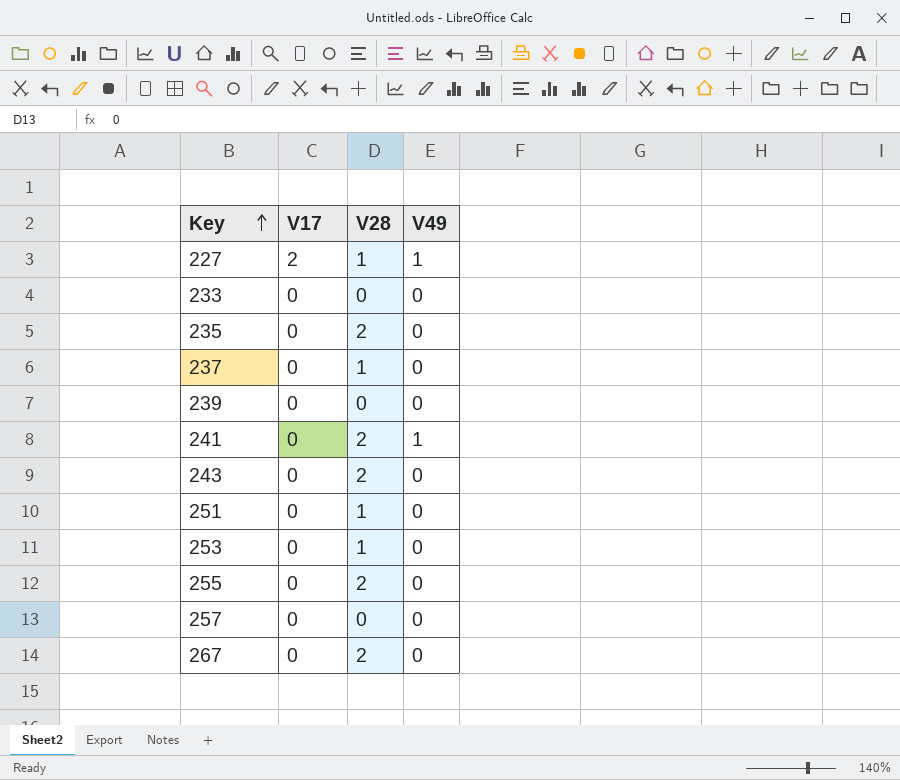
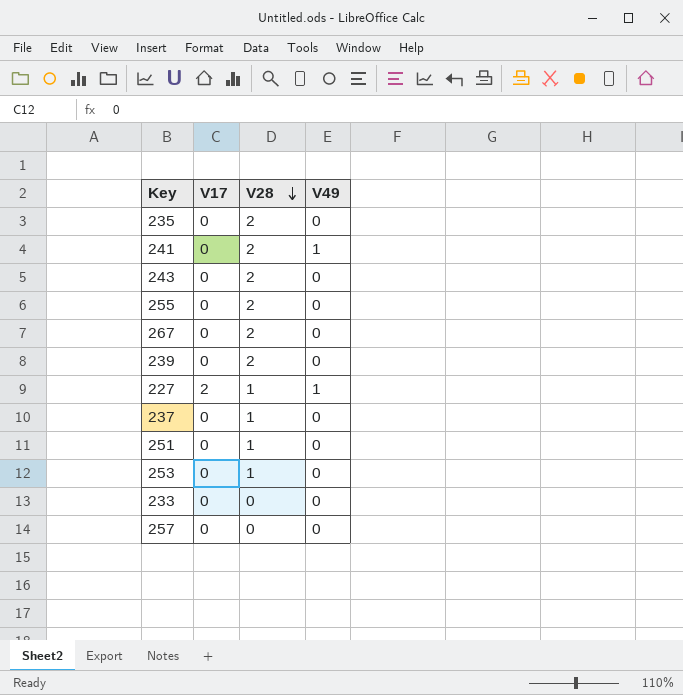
row order: Key ascending -> V28 descending
239 | V28: 0 -> 2

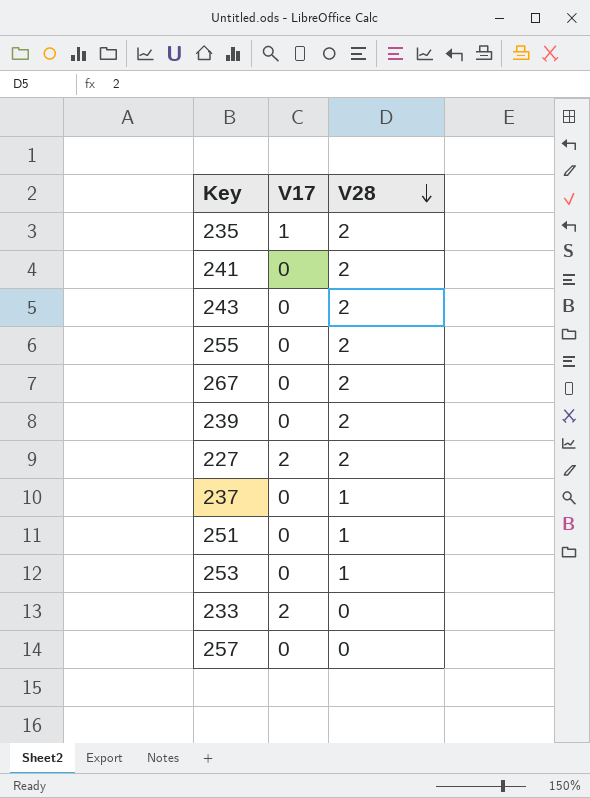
column V49 | position: 4 -> none
235 | V17: 0 -> 1
227 | V28: 1 -> 2
233 | V17: 0 -> 2

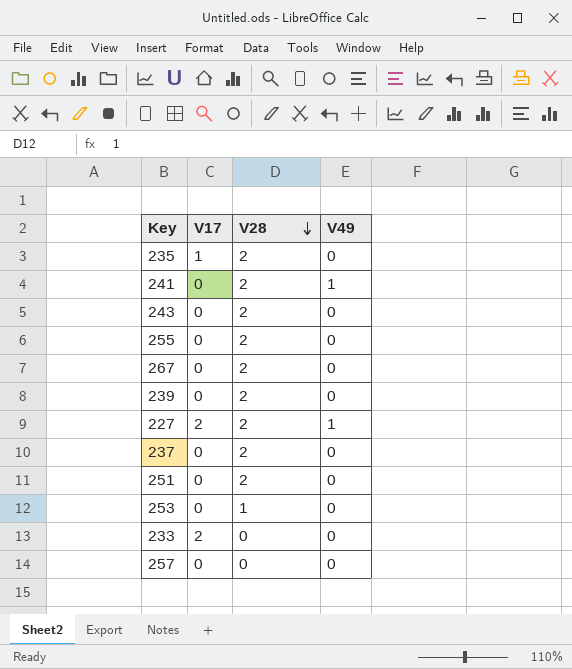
column V49 | position: none -> 4
237 | V28: 1 -> 2
251 | V28: 1 -> 2

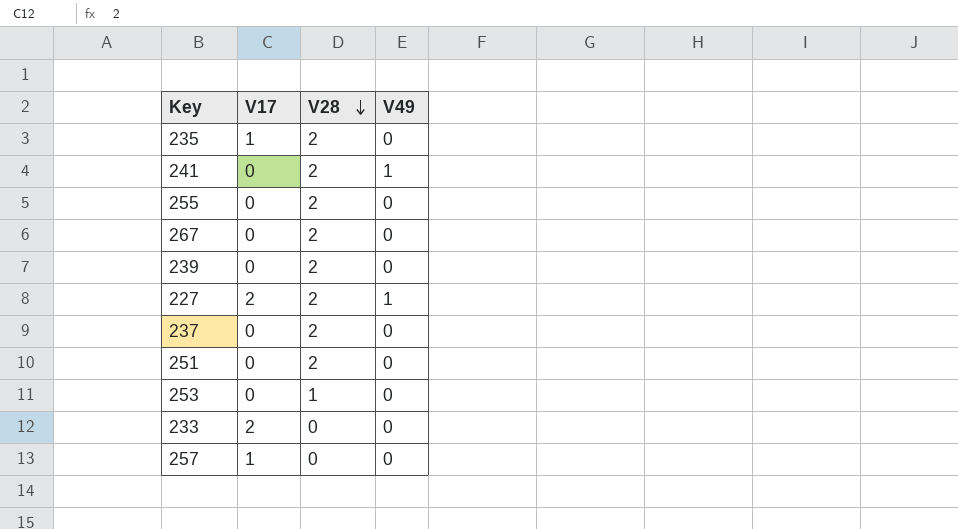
row 243: 0 | 2 | 0 -> none
257 | V17: 0 -> 1

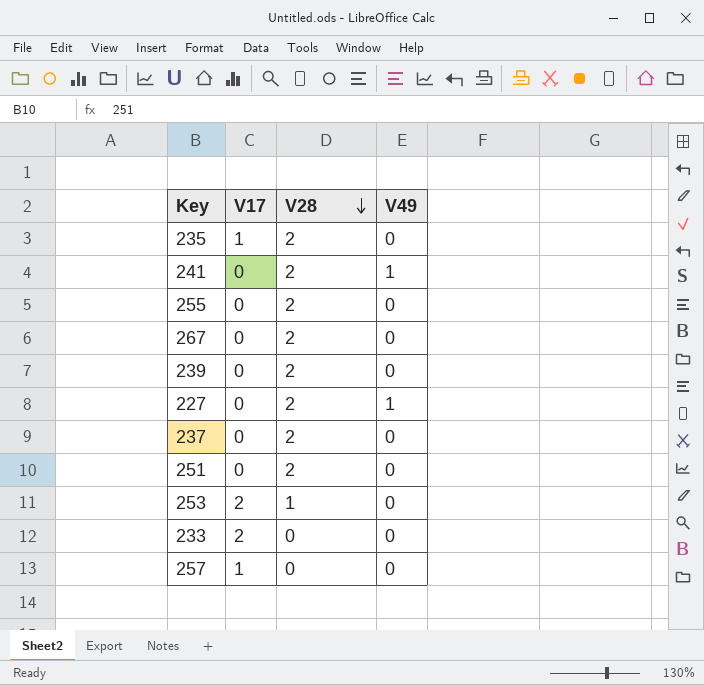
227 | V17: 2 -> 0
253 | V17: 0 -> 2

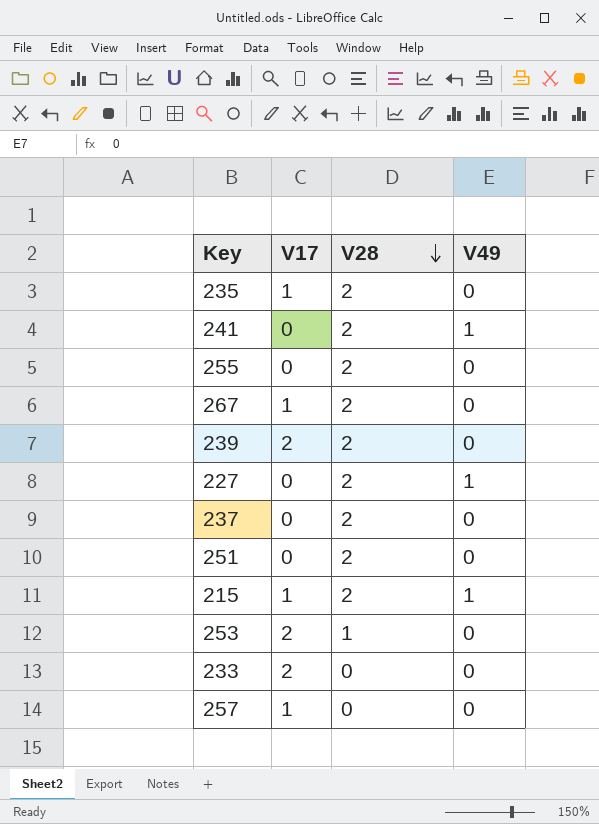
267 | V17: 0 -> 1
239 | V17: 0 -> 2
row 215: none -> 1 | 2 | 1

